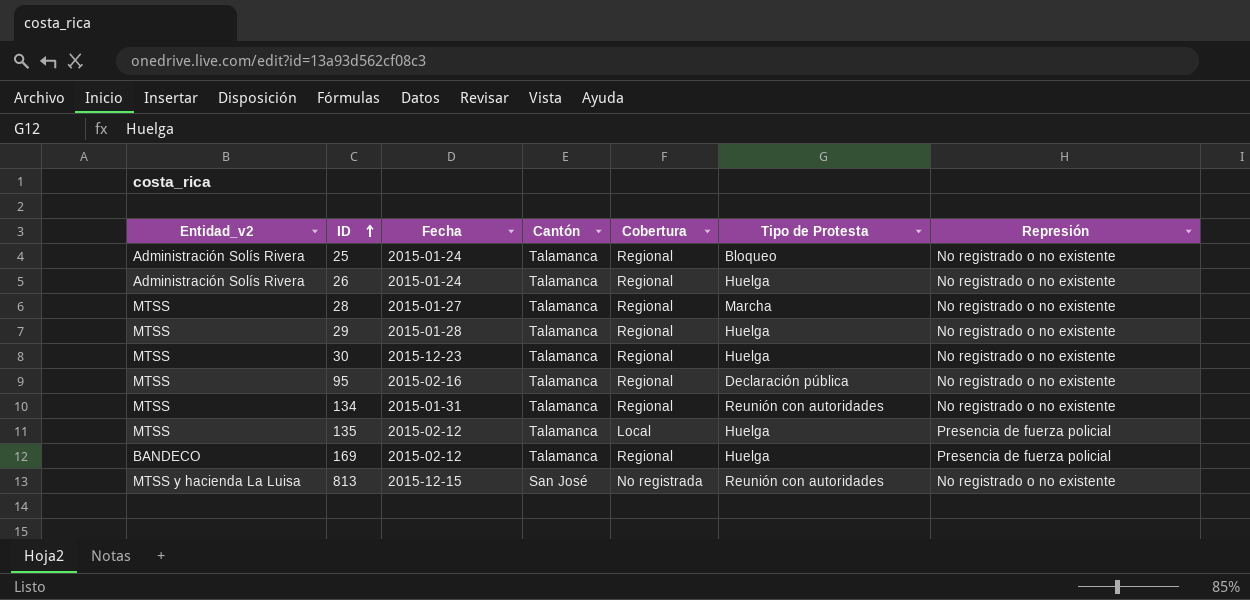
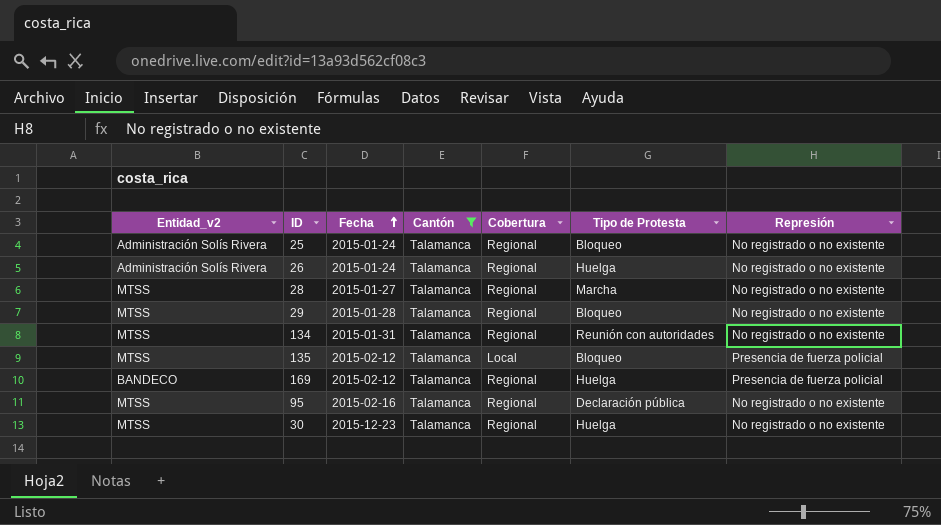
filter: none -> Cantón = Talamanca
row order: ID ascending -> Fecha ascending
29 | Tipo de Protesta: Huelga -> Bloqueo
135 | Tipo de Protesta: Huelga -> Bloqueo

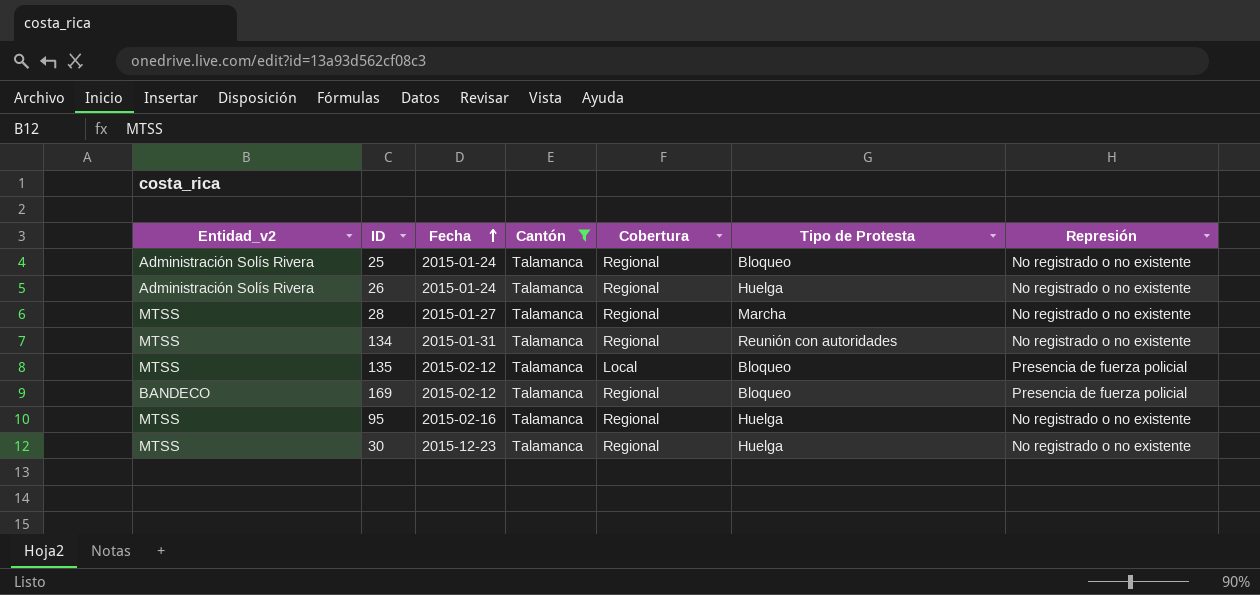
row 29: MTSS | 2015-01-28 | Talamanca | Regional | Bloqueo | No registrado o no existente -> none
169 | Tipo de Protesta: Huelga -> Bloqueo
95 | Tipo de Protesta: Declaración pública -> Huelga

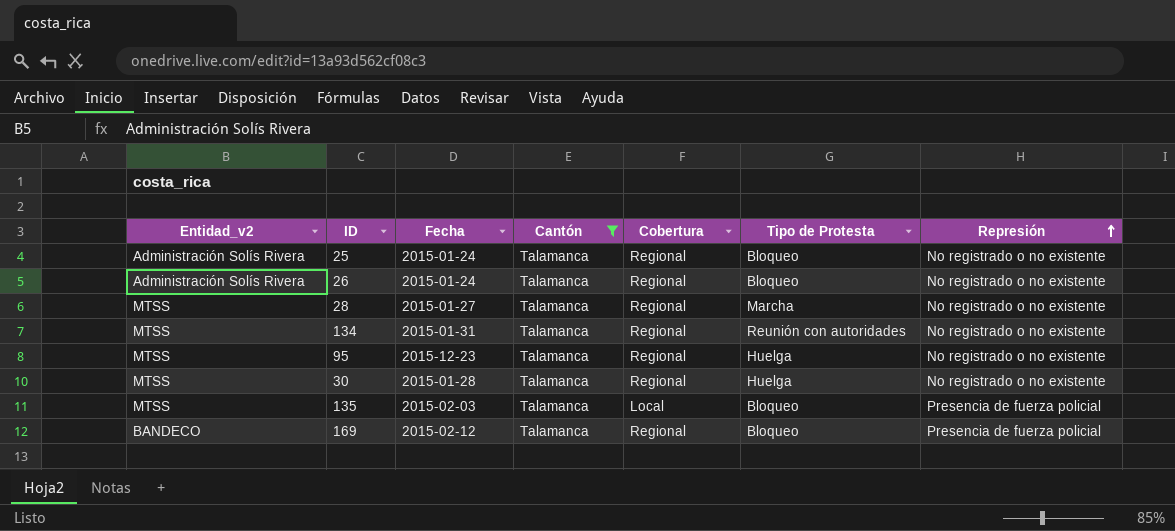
row order: Fecha ascending -> Represión ascending
26 | Tipo de Protesta: Huelga -> Bloqueo
95 | Fecha: 2015-02-16 -> 2015-12-23
30 | Fecha: 2015-12-23 -> 2015-01-28
135 | Fecha: 2015-02-12 -> 2015-02-03

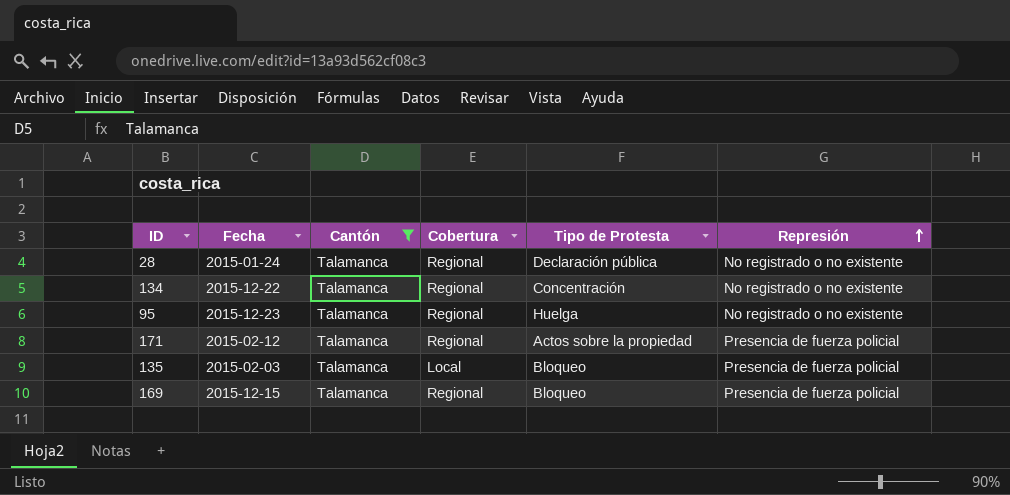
column Entidad_v2 | position: 1 -> none
row 25: Administración Solís Rivera | 2015-01-24 | Talamanca | Regional | Bloqueo | No registrado o no existente -> none
row 26: Administración Solís Rivera | 2015-01-24 | Talamanca | Regional | Bloqueo | No registrado o no existente -> none
row 30: MTSS | 2015-01-28 | Talamanca | Regional | Huelga | No registrado o no existente -> none
28 | Fecha: 2015-01-27 -> 2015-01-24
28 | Tipo de Protesta: Marcha -> Declaración pública
134 | Fecha: 2015-01-31 -> 2015-12-22
134 | Tipo de Protesta: Reunión con autoridades -> Concentración
row 171: none -> 2015-02-12 | Talamanca | Regional | Actos sobre la propiedad | Presencia de fuerza policial
169 | Fecha: 2015-02-12 -> 2015-12-15

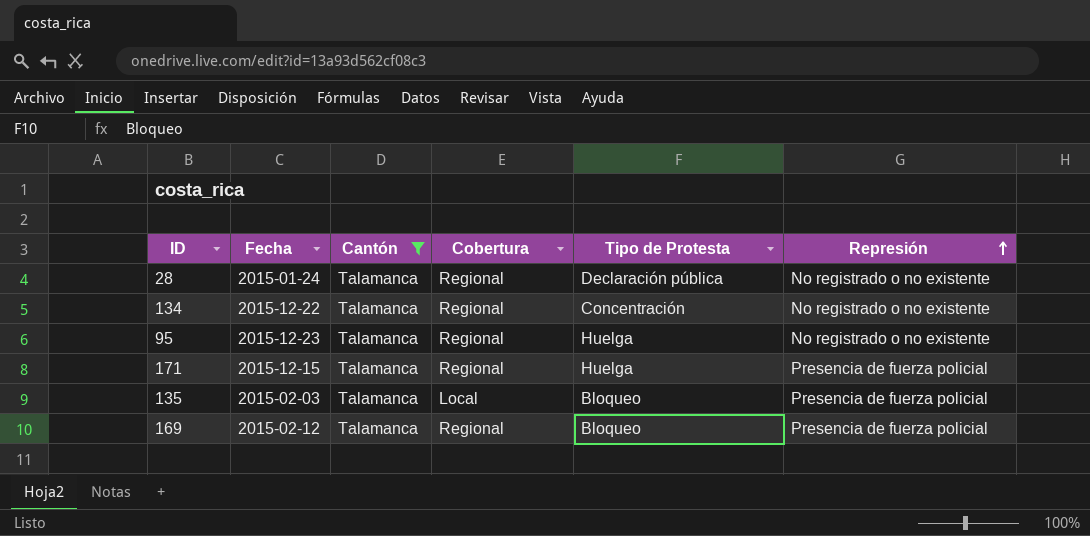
171 | Fecha: 2015-02-12 -> 2015-12-15
171 | Tipo de Protesta: Actos sobre la propiedad -> Huelga
169 | Fecha: 2015-12-15 -> 2015-02-12

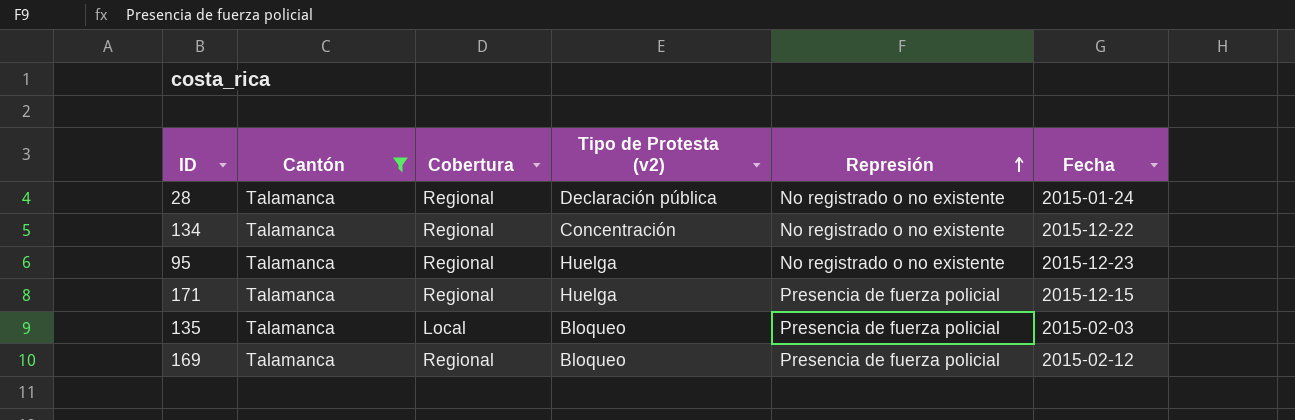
column name: Tipo de Protesta -> Tipo de Protesta (v2)
column Fecha | position: 2 -> 6

